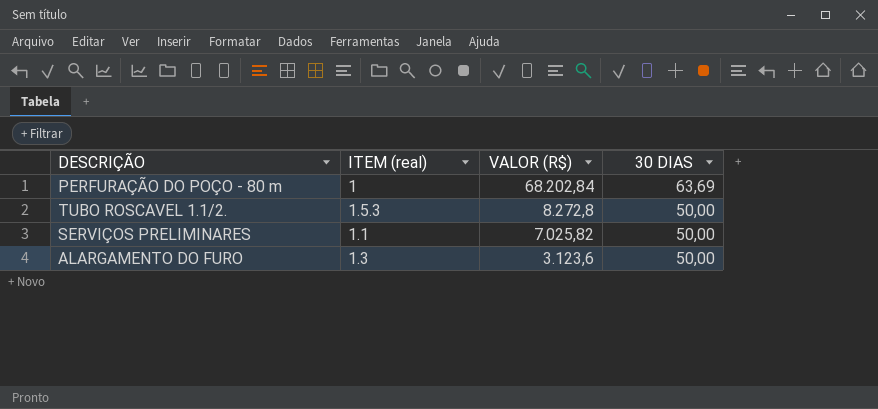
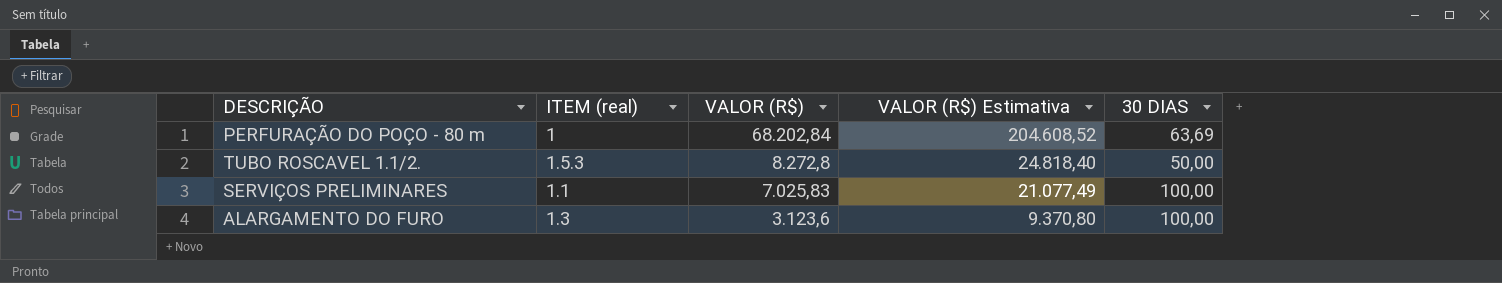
column VALOR (R$) Estimativa | formula: none -> [VALOR (R$)] * 3
SERVIÇOS PRELIMINARES | VALOR (R$): 7.025,82 -> 7.025,83
SERVIÇOS PRELIMINARES | 30 DIAS: 50,00 -> 100,00
ALARGAMENTO DO FURO | 30 DIAS: 50,00 -> 100,00

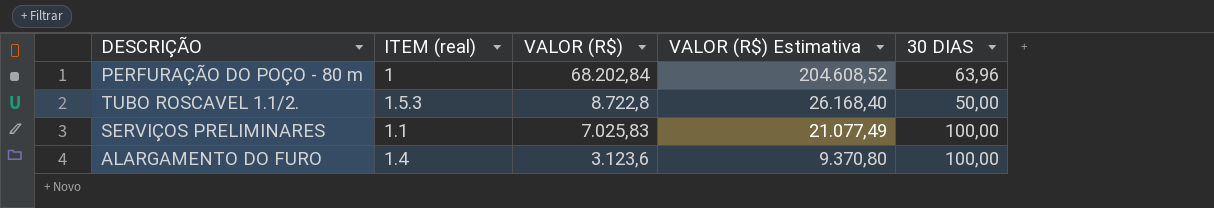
PERFURAÇÃO DO POÇO - 80 m | 30 DIAS: 63,69 -> 63,96
TUBO ROSCAVEL 1.1/2. | VALOR (R$): 8.272,8 -> 8.722,8
TUBO ROSCAVEL 1.1/2. | VALOR (R$) Estimativa: 24.818,40 -> 26.168,40
ALARGAMENTO DO FURO | ITEM (real): 1.3 -> 1.4

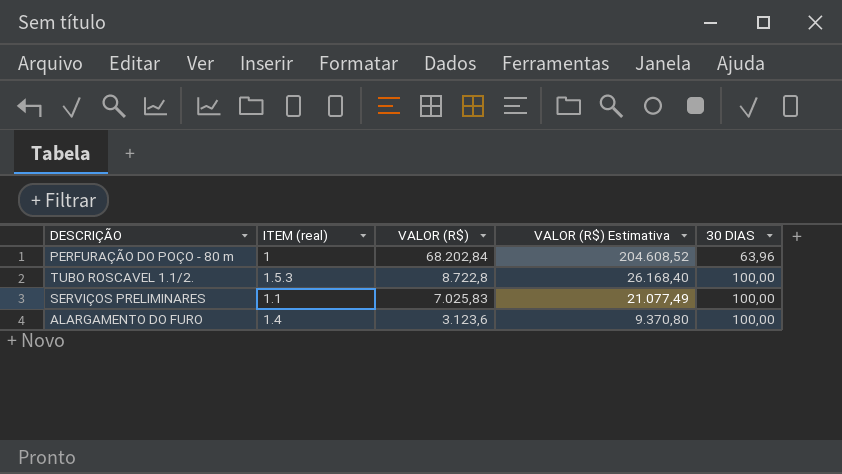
TUBO ROSCAVEL 1.1/2. | 30 DIAS: 50,00 -> 100,00

